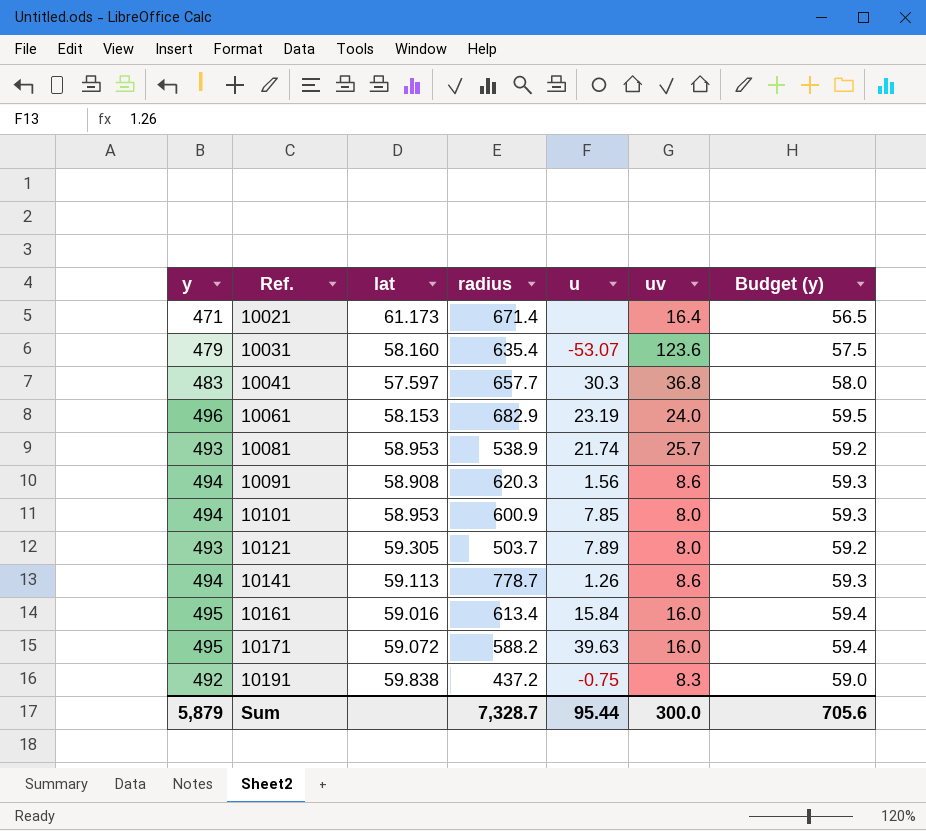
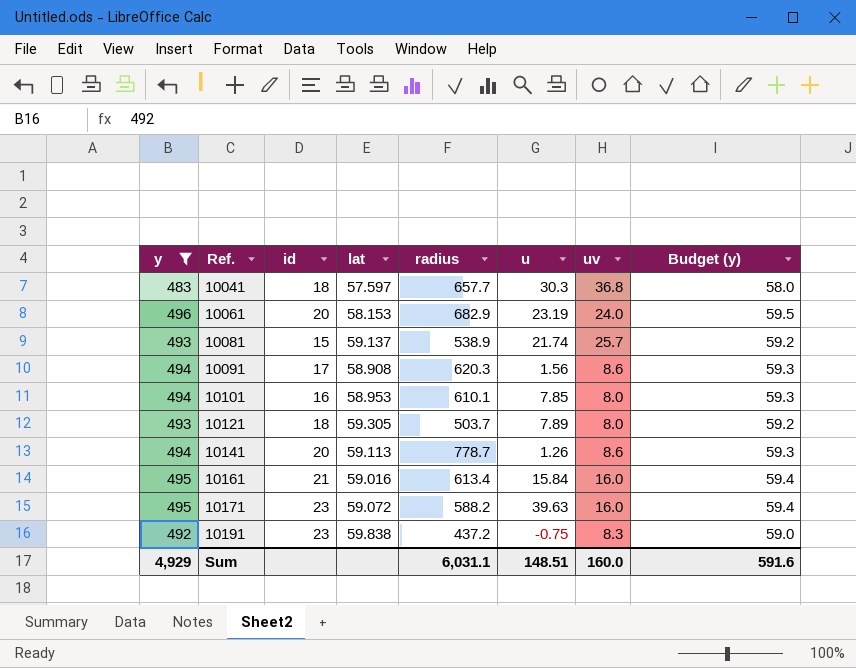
filter: none -> y >= 483
column id | position: none -> 3
10081 | lat: 58.953 -> 59.137
10101 | radius: 600.9 -> 610.1
Sum | y: 5,879 -> 4,929
Sum | radius: 7,328.7 -> 6,031.1
Sum | u: 95.44 -> 148.51
Sum | uv: 300.0 -> 160.0
Sum | Budget (y): 705.6 -> 591.6

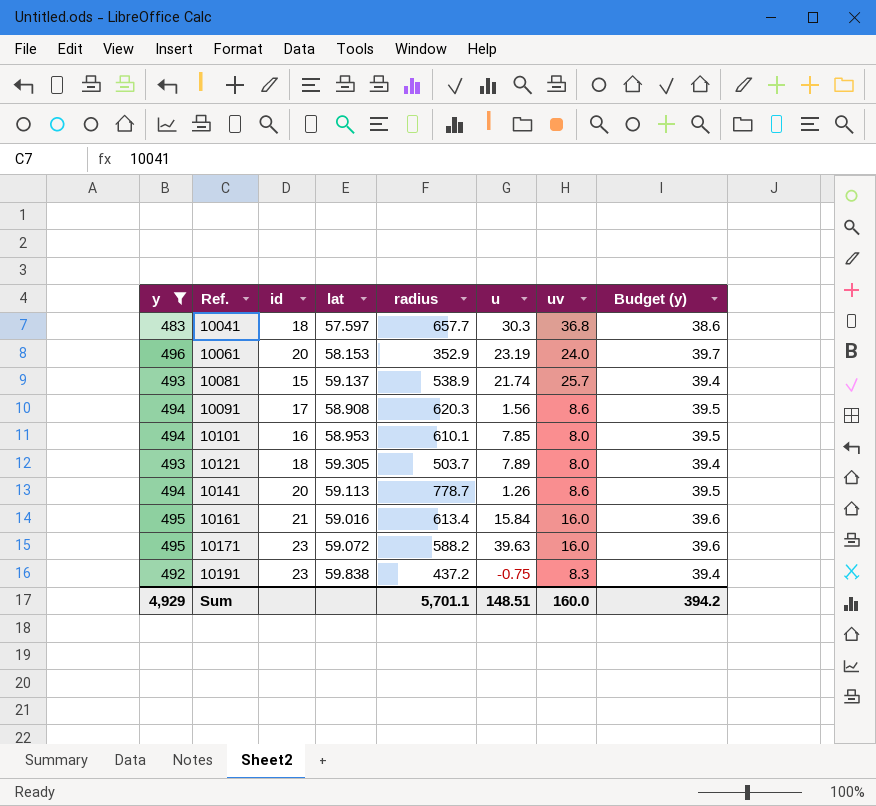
column Budget (y) | formula: [y] * 0.12 -> [y] * 0.08
10061 | radius: 682.9 -> 352.9
Sum | radius: 6,031.1 -> 5,701.1
Sum | Budget (y): 591.6 -> 394.2

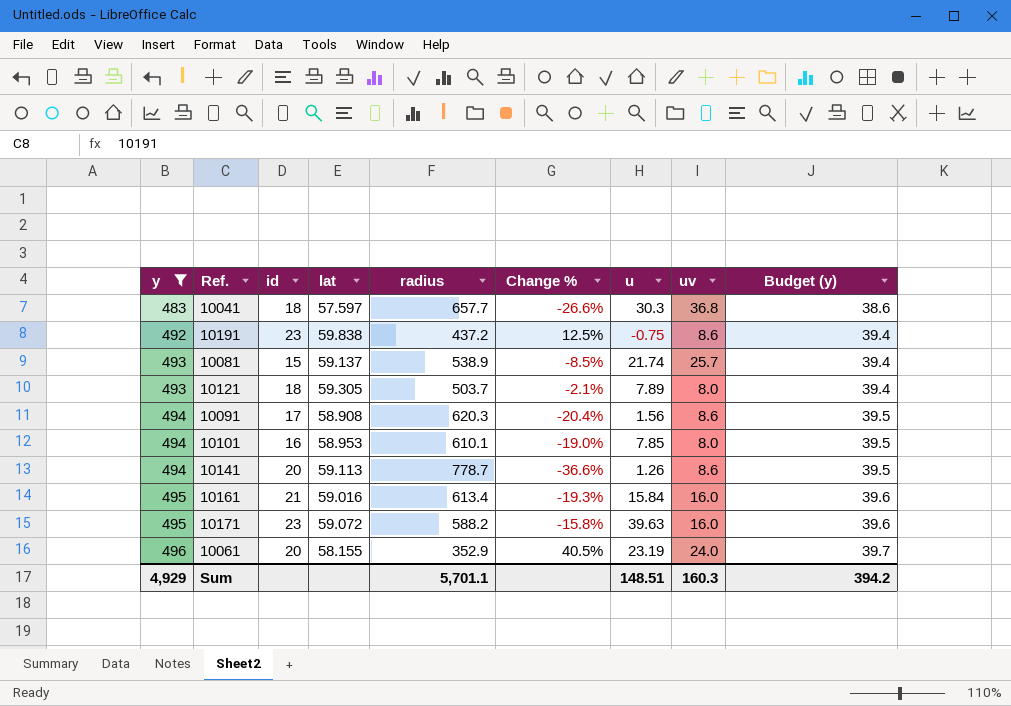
row order: Ref. ascending -> y ascending
column Change % | formula: none -> ([y] - [radius]) / [radius]
10191 | uv: 8.3 -> 8.6
10061 | lat: 58.153 -> 58.155
Sum | uv: 160.0 -> 160.3

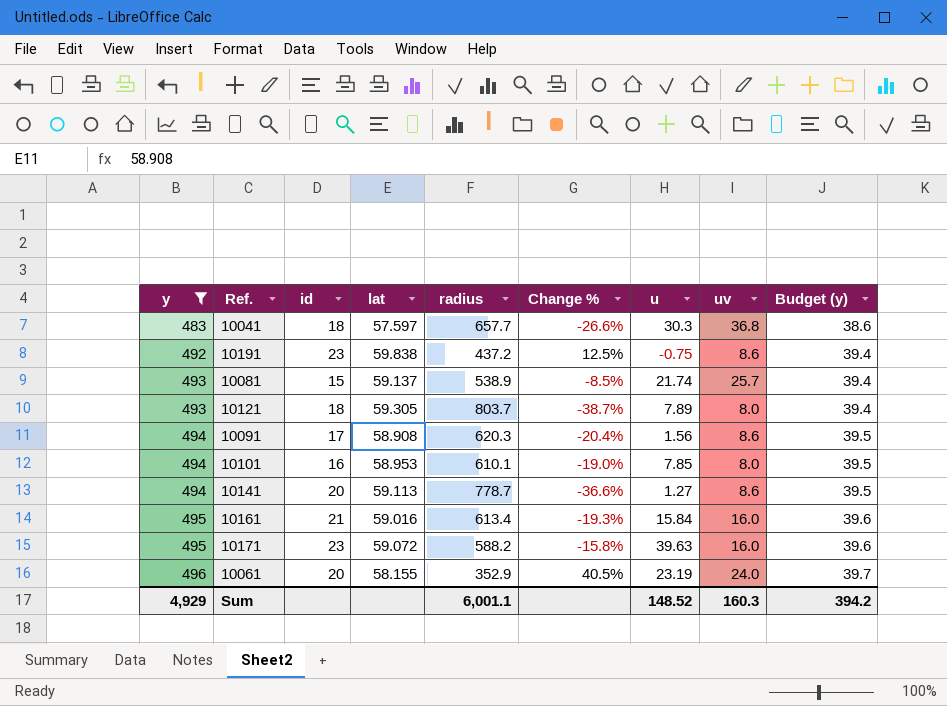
10121 | radius: 503.7 -> 803.7
10121 | Change %: -2.1% -> -38.7%
10141 | u: 1.26 -> 1.27
Sum | radius: 5,701.1 -> 6,001.1
Sum | u: 148.51 -> 148.52

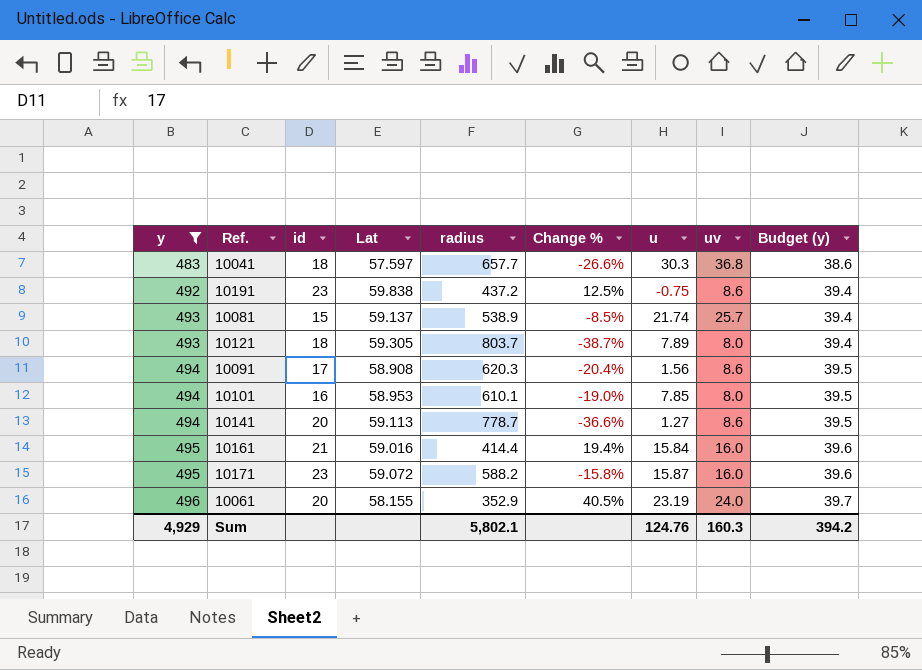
column name: lat -> Lat
10161 | radius: 613.4 -> 414.4
10161 | Change %: -19.3% -> 19.4%
10171 | u: 39.63 -> 15.87
Sum | radius: 6,001.1 -> 5,802.1
Sum | u: 148.52 -> 124.76

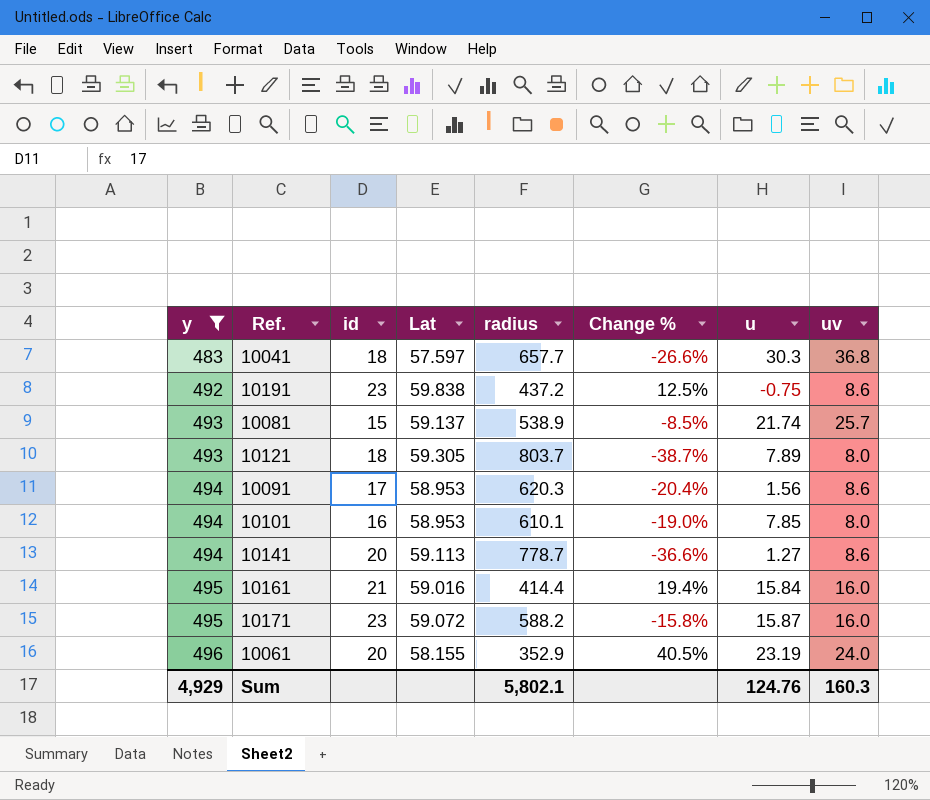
column Budget (y) | formula: [y] * 0.08 -> none
10091 | Lat: 58.908 -> 58.953

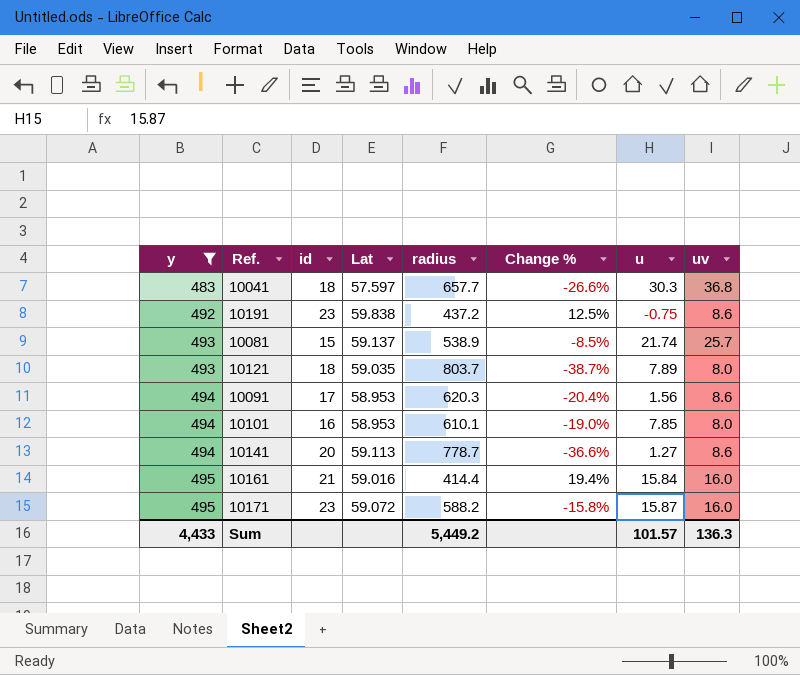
row 10061: 496 | 20 | 58.155 | 352.9 | 40.5% | 23.19 | 24.0 -> none
10121 | Lat: 59.305 -> 59.035
Sum | y: 4,929 -> 4,433
Sum | radius: 5,802.1 -> 5,449.2
Sum | u: 124.76 -> 101.57
Sum | uv: 160.3 -> 136.3

